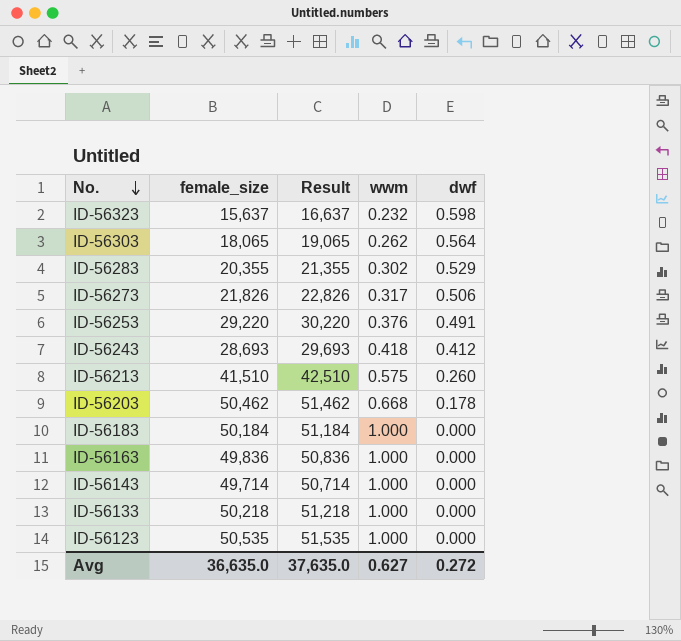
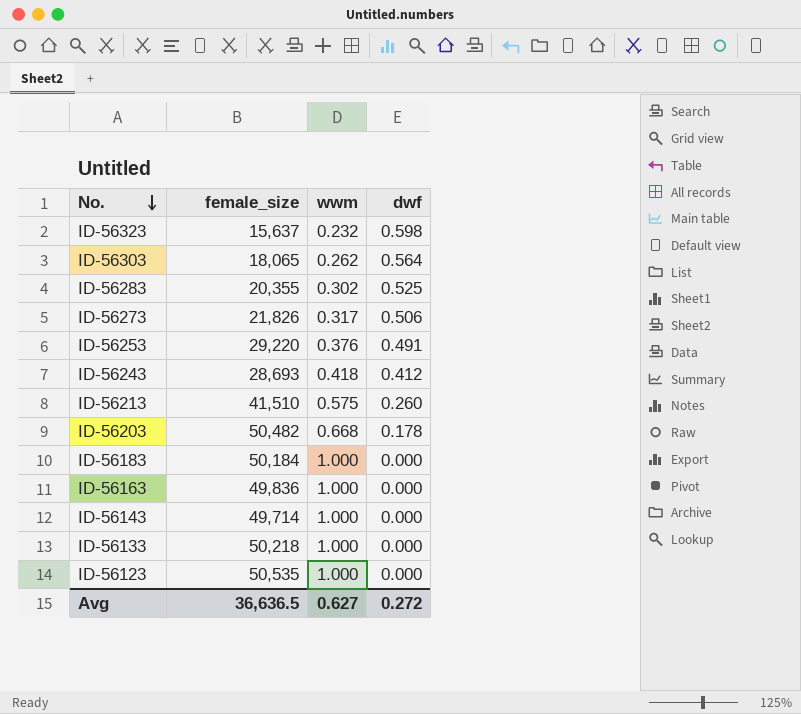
column Result | formula: [female_size] + 1000 -> none
ID-56283 | dwf: 0.529 -> 0.525
ID-56203 | female_size: 50,462 -> 50,482
Avg | female_size: 36,635.0 -> 36,636.5

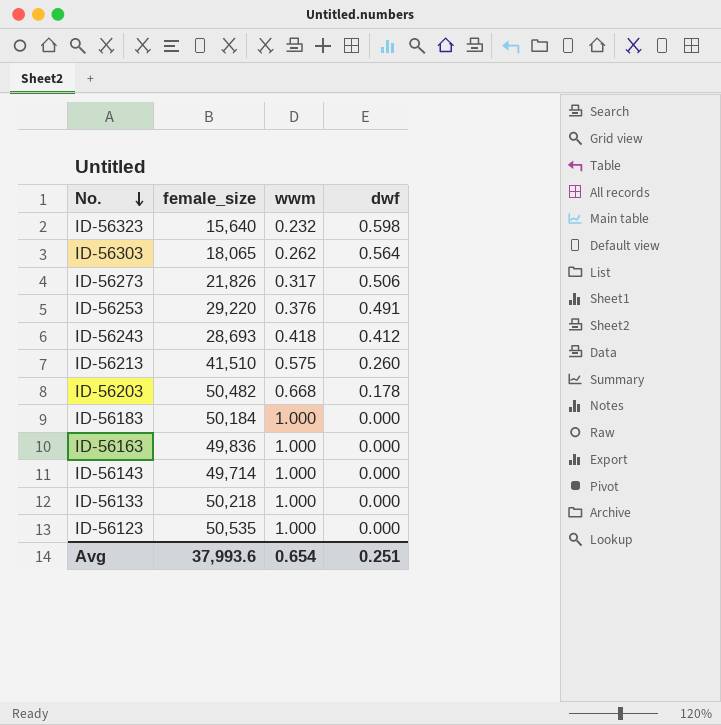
row ID-56283: 20,355 | 0.302 | 0.525 -> none
ID-56323 | female_size: 15,637 -> 15,640
Avg | female_size: 36,636.5 -> 37,993.6
Avg | wwm: 0.627 -> 0.654
Avg | dwf: 0.272 -> 0.251

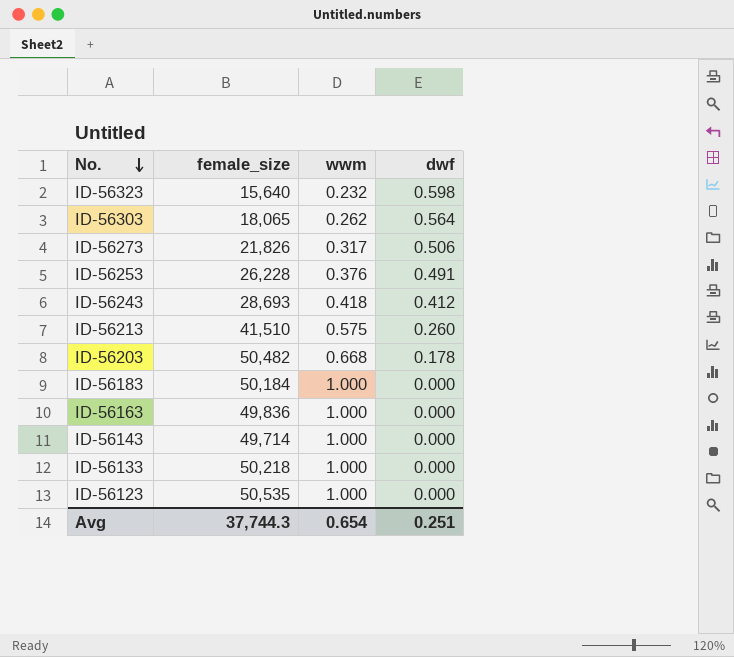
ID-56253 | female_size: 29,220 -> 26,228
Avg | female_size: 37,993.6 -> 37,744.3

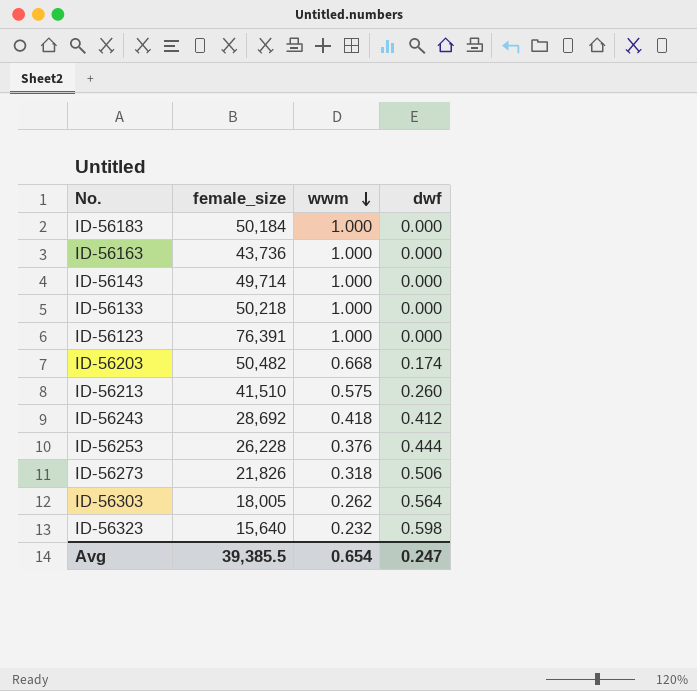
row order: No. descending -> wwm descending
ID-56163 | female_size: 49,836 -> 43,736
ID-56123 | female_size: 50,535 -> 76,391
ID-56203 | dwf: 0.178 -> 0.174
ID-56243 | female_size: 28,693 -> 28,692
ID-56253 | dwf: 0.491 -> 0.444
ID-56273 | wwm: 0.317 -> 0.318
ID-56303 | female_size: 18,065 -> 18,005
Avg | female_size: 37,744.3 -> 39,385.5
Avg | dwf: 0.251 -> 0.247

